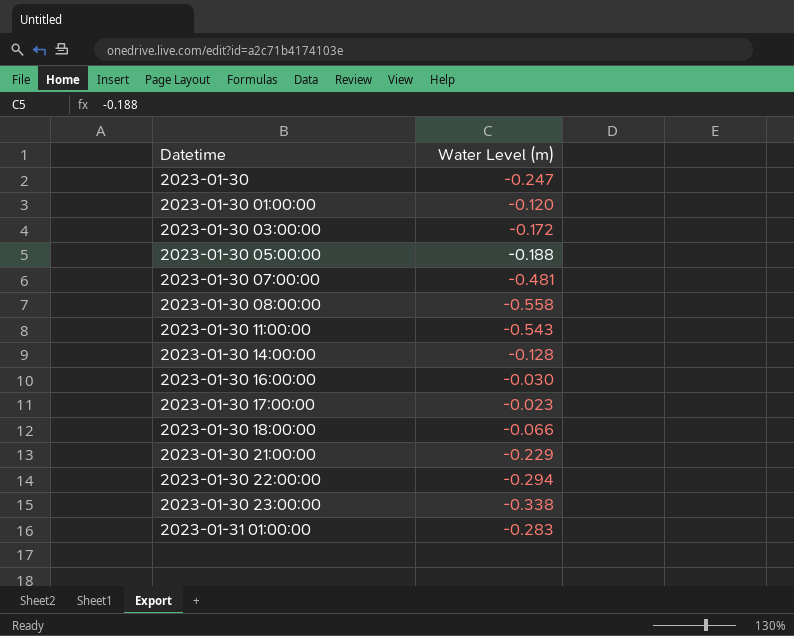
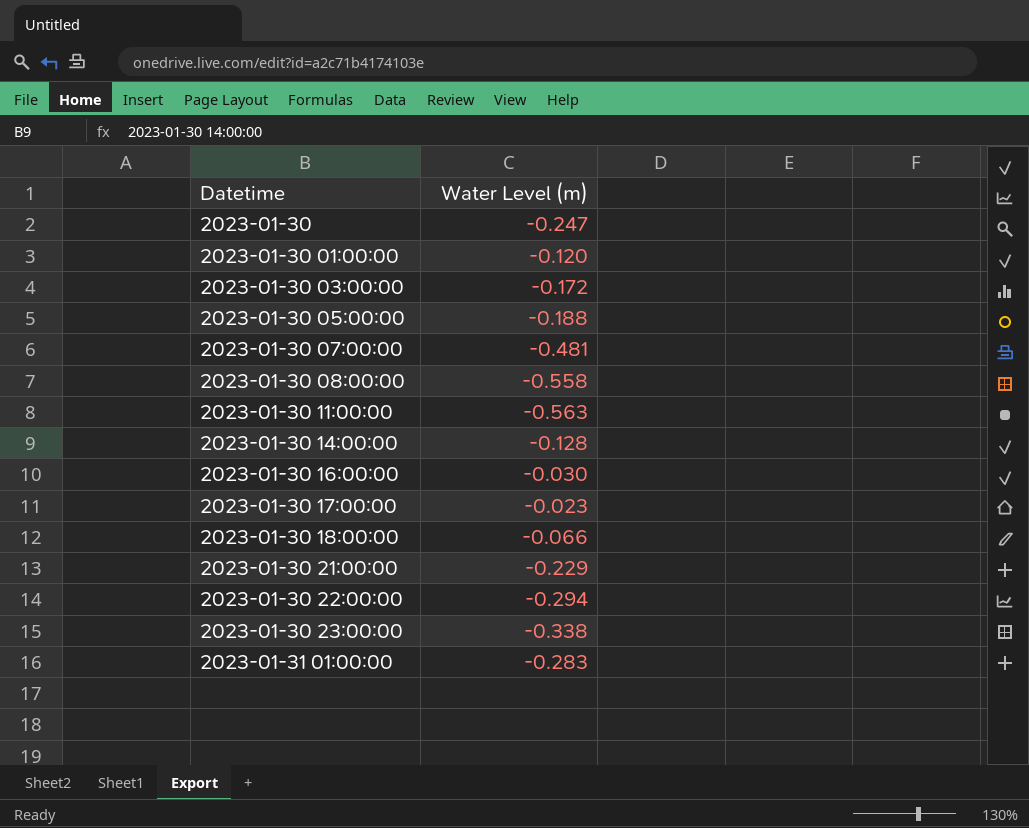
2023-01-30 11:00:00 | Water Level (m): -0.543 -> -0.563

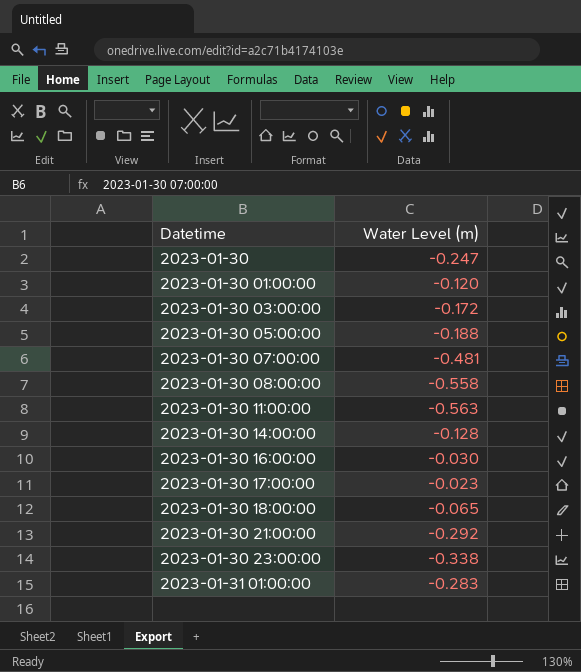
row 2023-01-30 22:00:00: -0.294 -> none
2023-01-30 18:00:00 | Water Level (m): -0.066 -> -0.065
2023-01-30 21:00:00 | Water Level (m): -0.229 -> -0.292

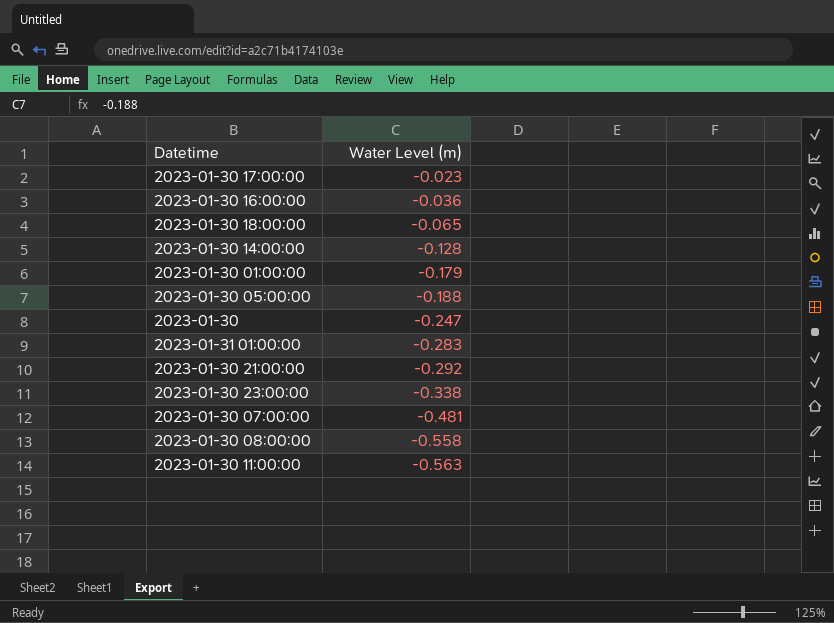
row order: Datetime ascending -> Water Level (m) descending
row 2023-01-30 03:00:00: -0.172 -> none
2023-01-30 16:00:00 | Water Level (m): -0.030 -> -0.036
2023-01-30 01:00:00 | Water Level (m): -0.120 -> -0.179

